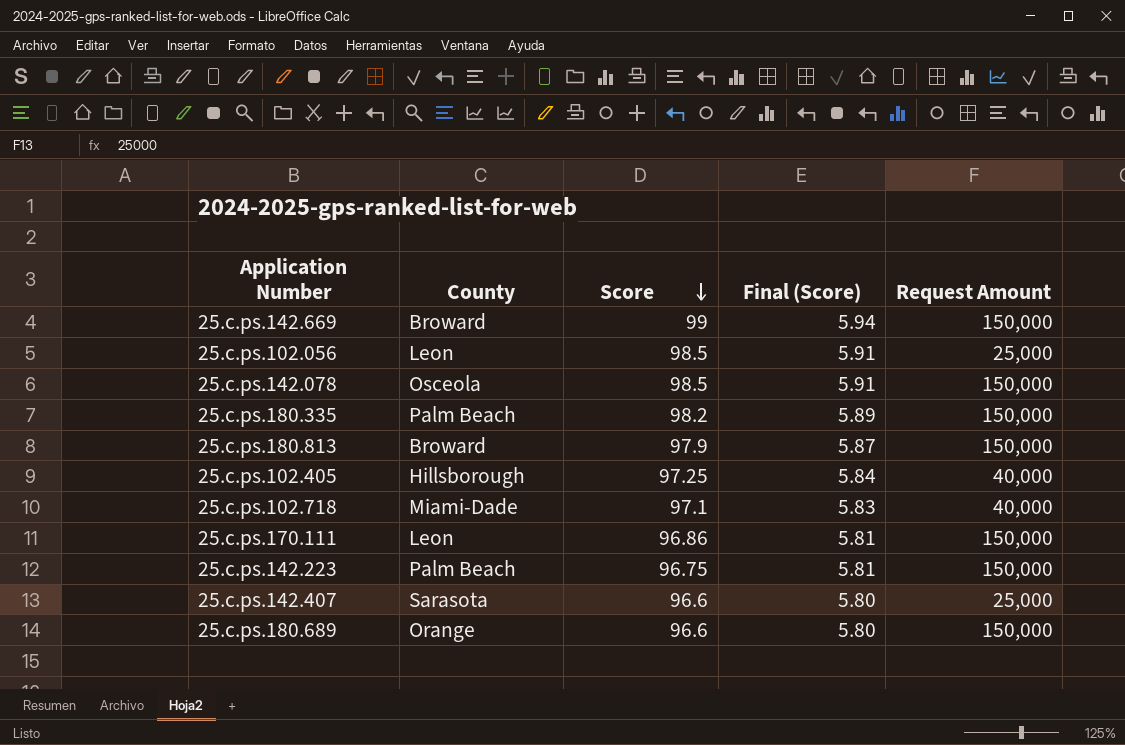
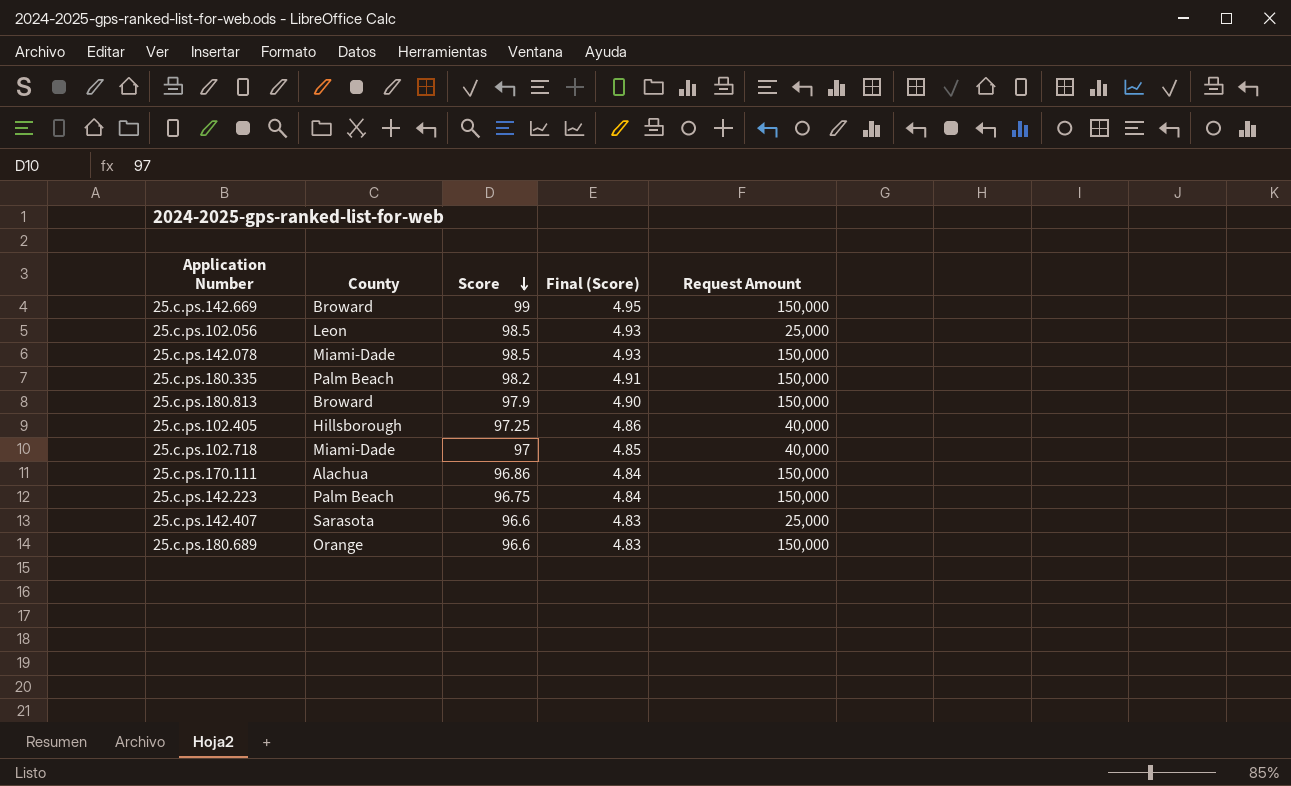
column Final (Score) | formula: [Score] * 0.06 -> [Score] * 0.05
25.c.ps.142.078 | County: Osceola -> Miami-Dade
25.c.ps.102.718 | Score: 97.1 -> 97
25.c.ps.170.111 | County: Leon -> Alachua

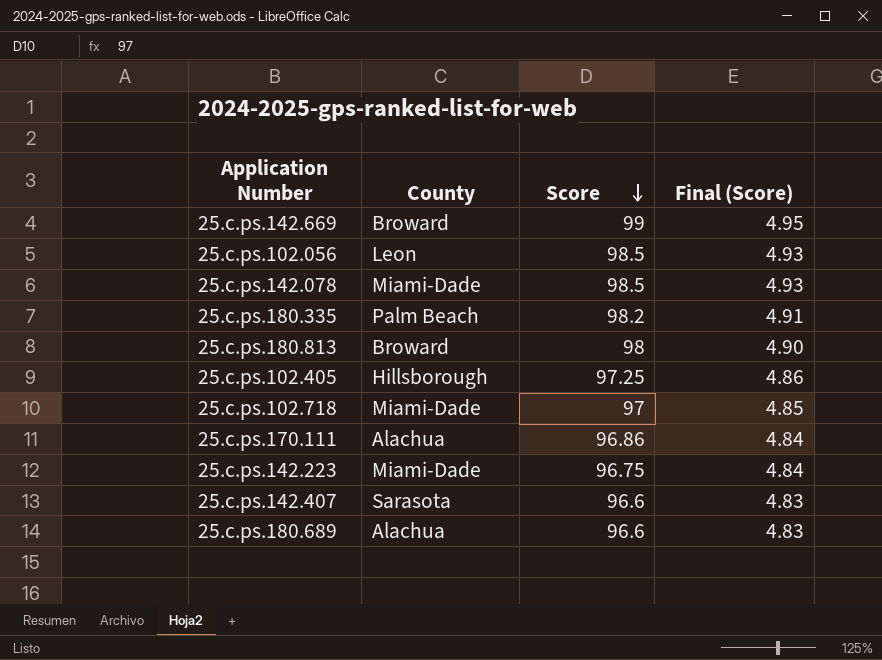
column Request Amount | position: 5 -> none
25.c.ps.180.813 | Score: 97.9 -> 98
25.c.ps.142.223 | County: Palm Beach -> Miami-Dade
25.c.ps.180.689 | County: Orange -> Alachua

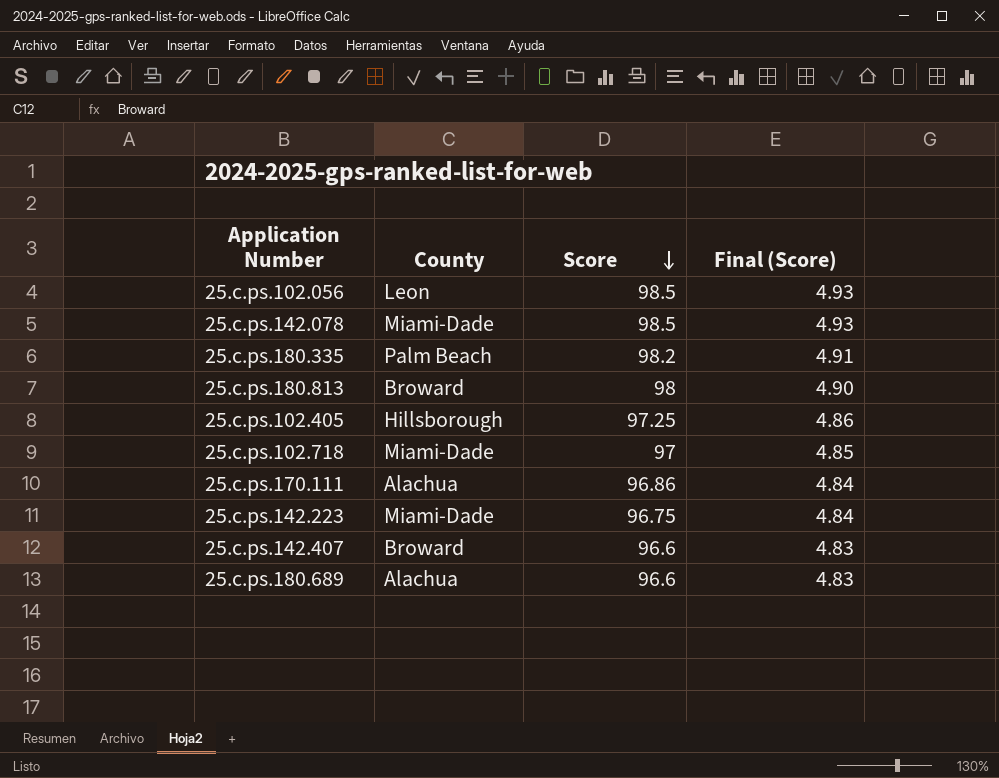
row 25.c.ps.142.669: Broward | 99 | 4.95 -> none
25.c.ps.142.407 | County: Sarasota -> Broward

